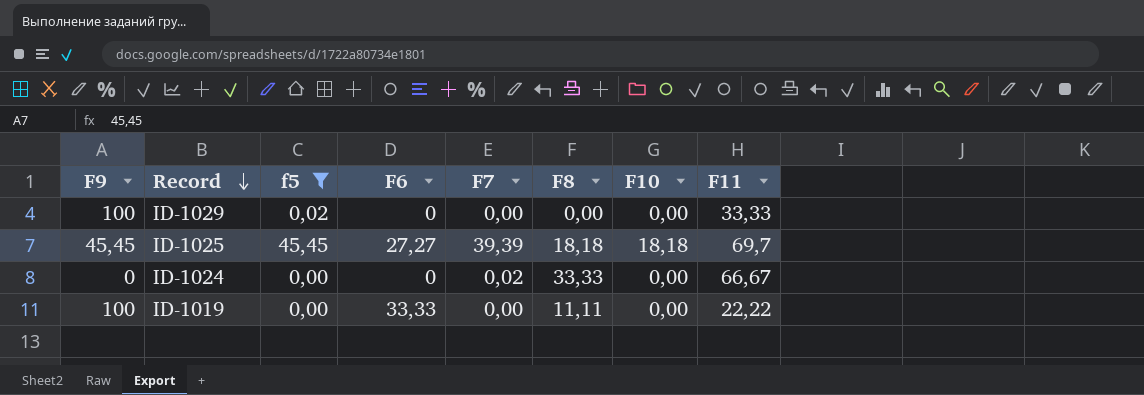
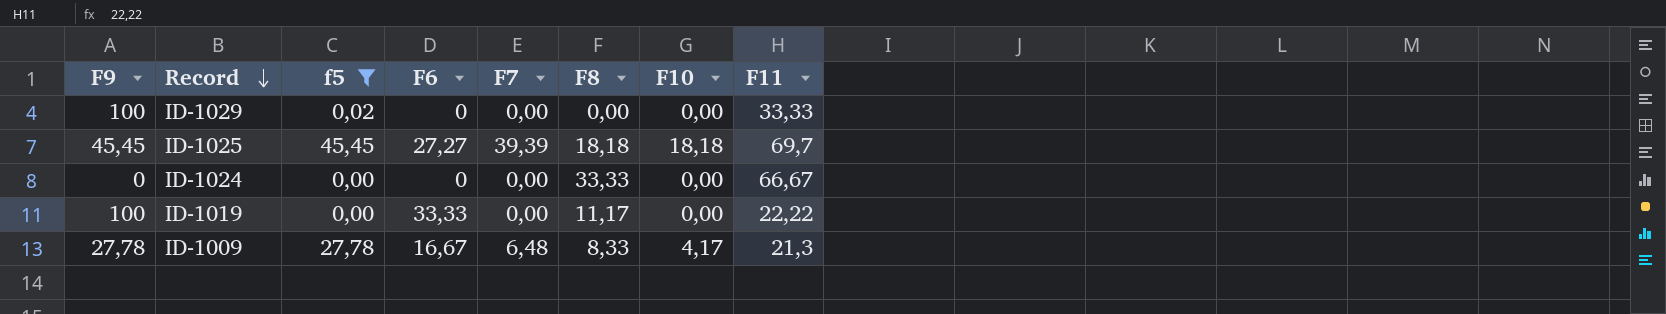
ID-1024 | F7: 0,02 -> 0,00
ID-1019 | F8: 11,11 -> 11,17
row ID-1009: none -> 27,78 | 27,78 | 16,67 | 6,48 | 8,33 | 4,17 | 21,3

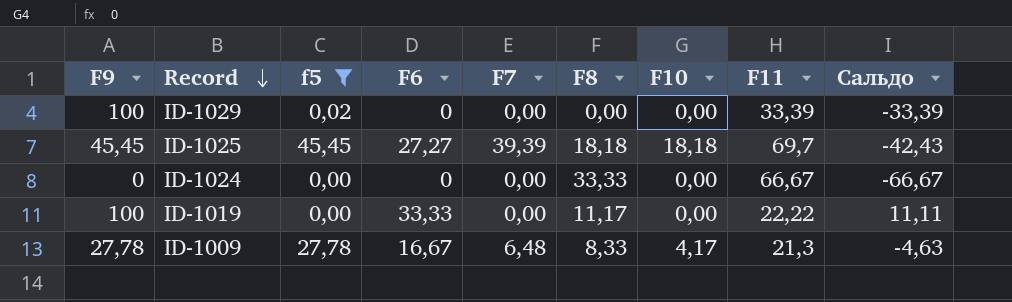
column Сальдо | formula: none -> [F6] - [F11]
ID-1029 | F11: 33,33 -> 33,39

